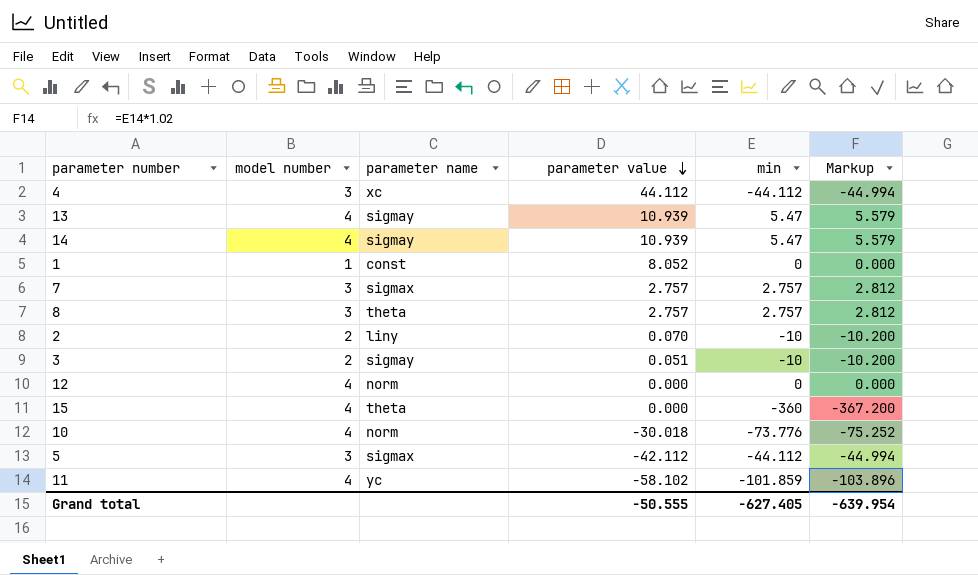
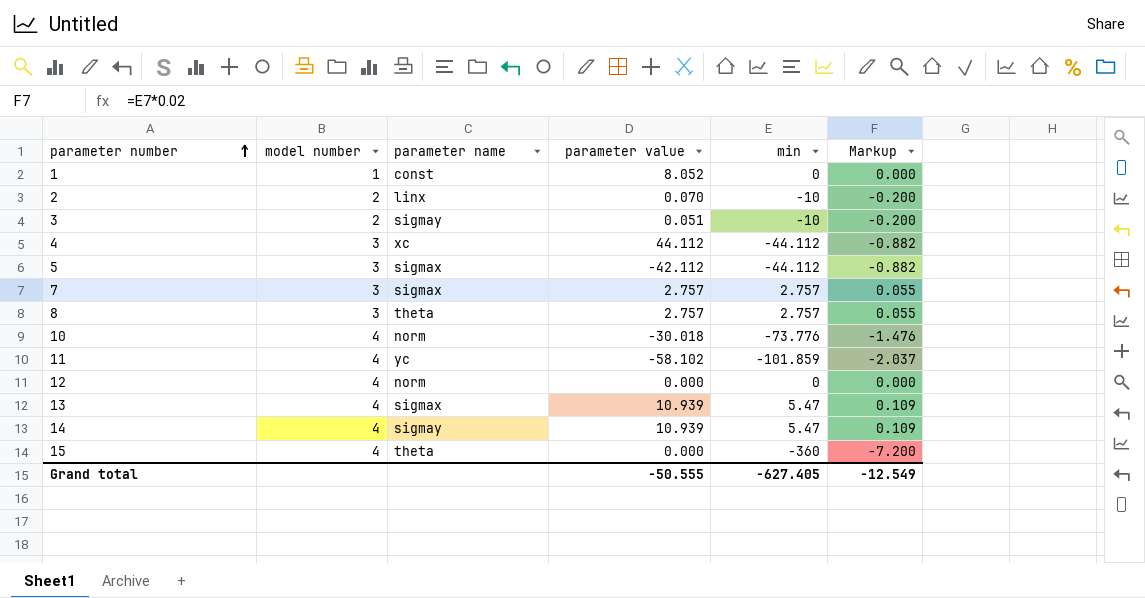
row order: parameter value descending -> parameter number ascending
column Markup | formula: [min] * 1.02 -> [min] * 0.02
2 | parameter name: liny -> linx
13 | parameter name: sigmay -> sigmax
Grand total | Markup: -639.954 -> -12.549

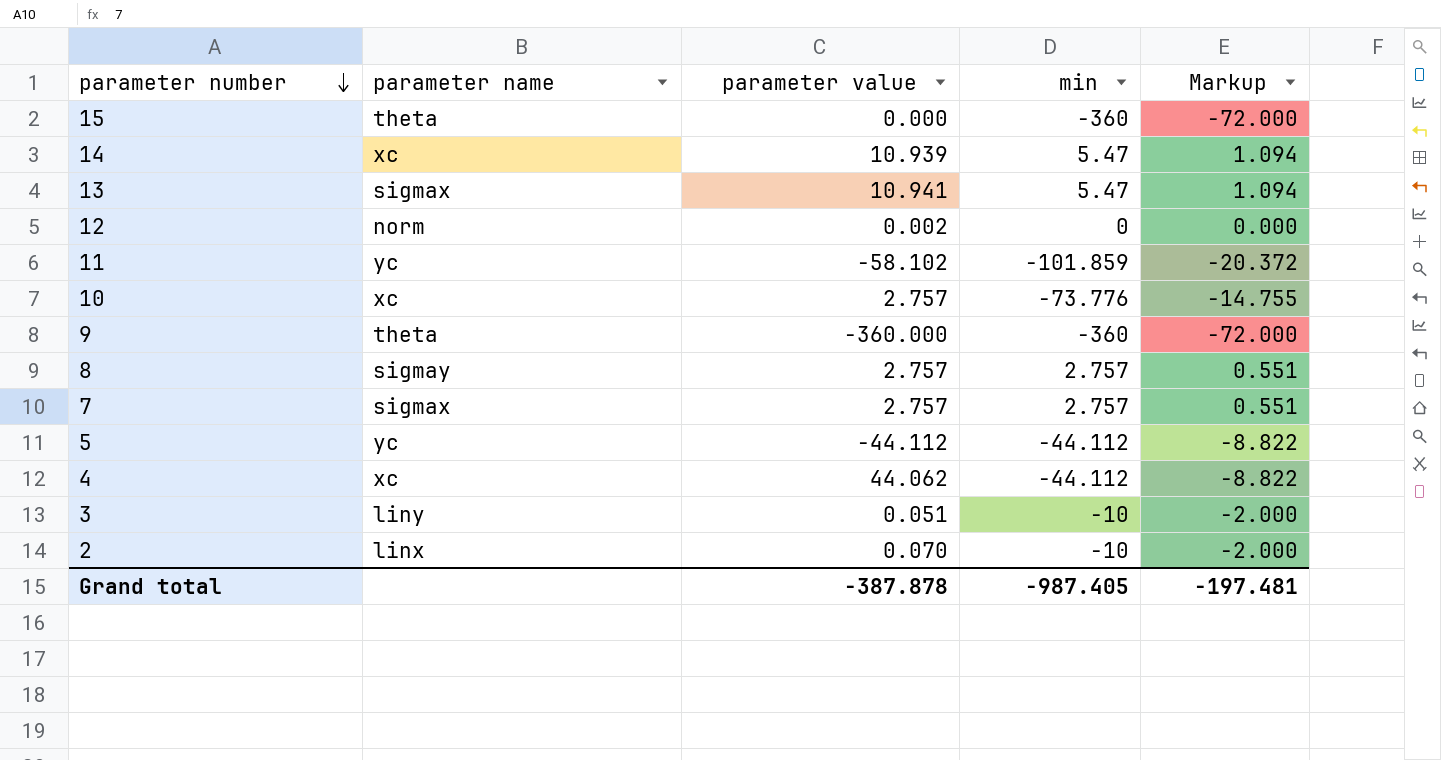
row order: parameter number ascending -> parameter number descending
column model number | position: 2 -> none
column Markup | formula: [min] * 0.02 -> [min] * 0.2
row 1: 1 | const | 8.052 | 0 | 0.000 -> none
14 | parameter name: sigmay -> xc
13 | parameter value: 10.939 -> 10.941
12 | parameter value: 0.000 -> 0.002
10 | parameter name: norm -> xc
10 | parameter value: -30.018 -> 2.757
row 9: none -> theta | -360.000 | -360 | -72.000
8 | parameter name: theta -> sigmay
5 | parameter name: sigmax -> yc
5 | parameter value: -42.112 -> -44.112
4 | parameter value: 44.112 -> 44.062
3 | parameter name: sigmay -> liny
Grand total | parameter value: -50.555 -> -387.878
Grand total | min: -627.405 -> -987.405
Grand total | Markup: -12.549 -> -197.481

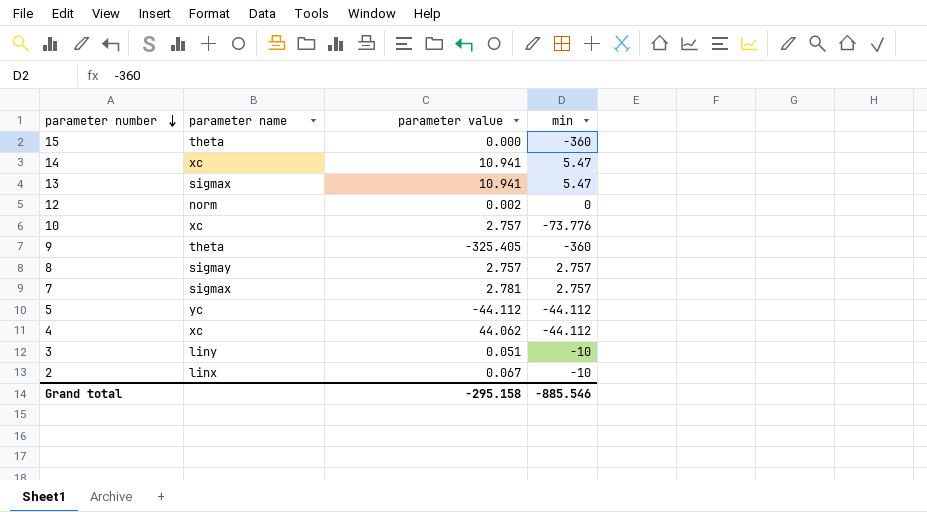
column Markup | formula: [min] * 0.2 -> none
row 11: yc | -58.102 | -101.859 | -20.372 -> none
14 | parameter value: 10.939 -> 10.941
9 | parameter value: -360.000 -> -325.405
7 | parameter value: 2.757 -> 2.781
2 | parameter value: 0.070 -> 0.067
Grand total | parameter value: -387.878 -> -295.158
Grand total | min: -987.405 -> -885.546

